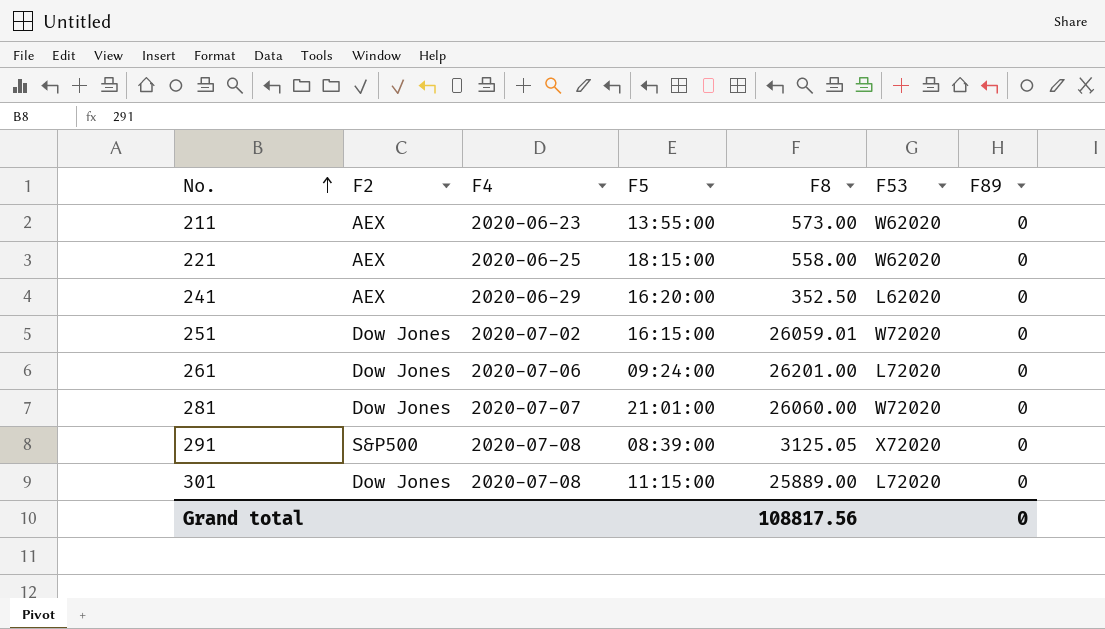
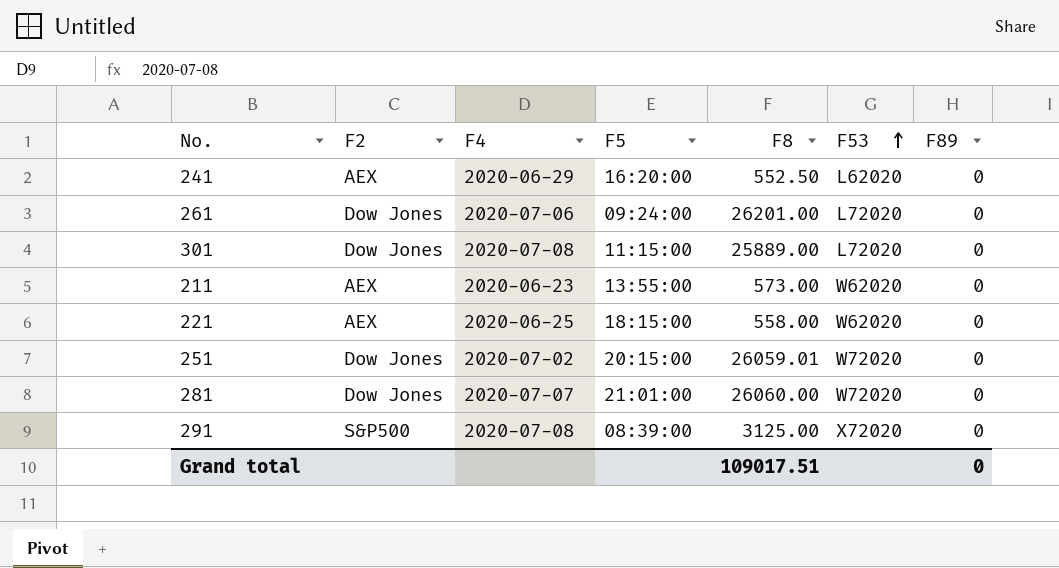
row order: No. ascending -> F53 ascending
241 | F8: 352.50 -> 552.50
251 | F5: 16:15:00 -> 20:15:00
291 | F8: 3125.05 -> 3125.00
Grand total | F8: 108817.56 -> 109017.51

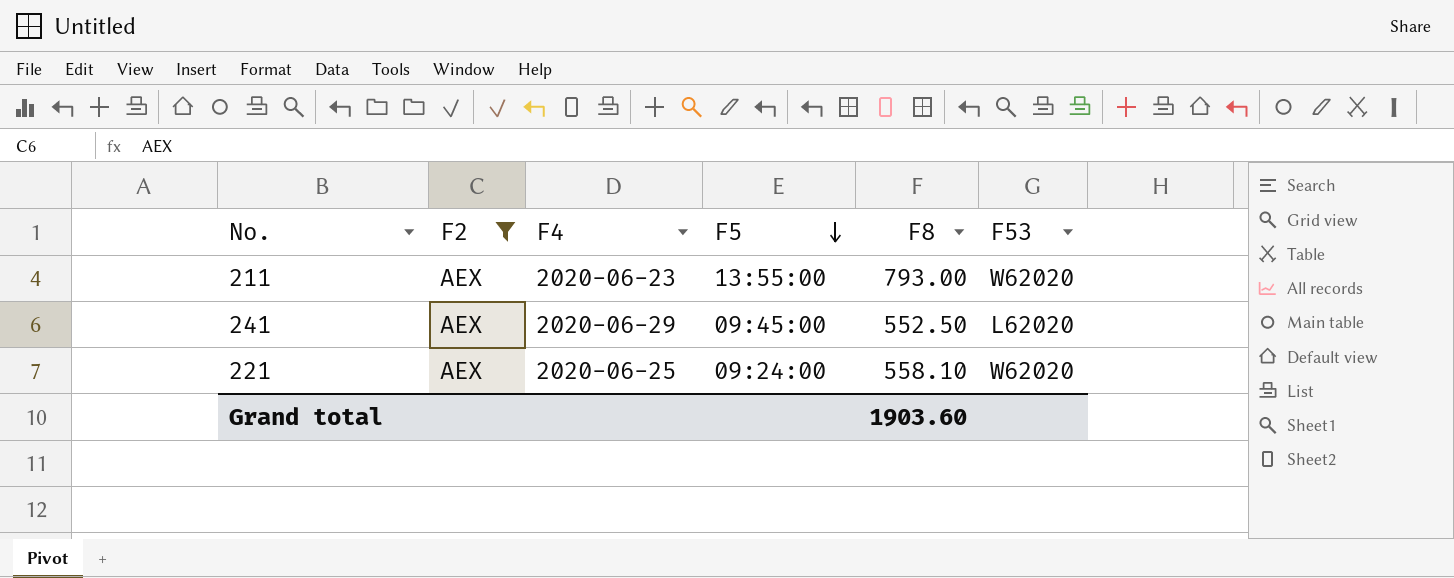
filter: none -> F2 = AEX
row order: F53 ascending -> F5 descending
column F89 | position: 7 -> none
211 | F8: 573.00 -> 793.00
241 | F5: 16:20:00 -> 09:45:00
221 | F5: 18:15:00 -> 09:24:00
221 | F8: 558.00 -> 558.10
Grand total | F8: 109017.51 -> 1903.60

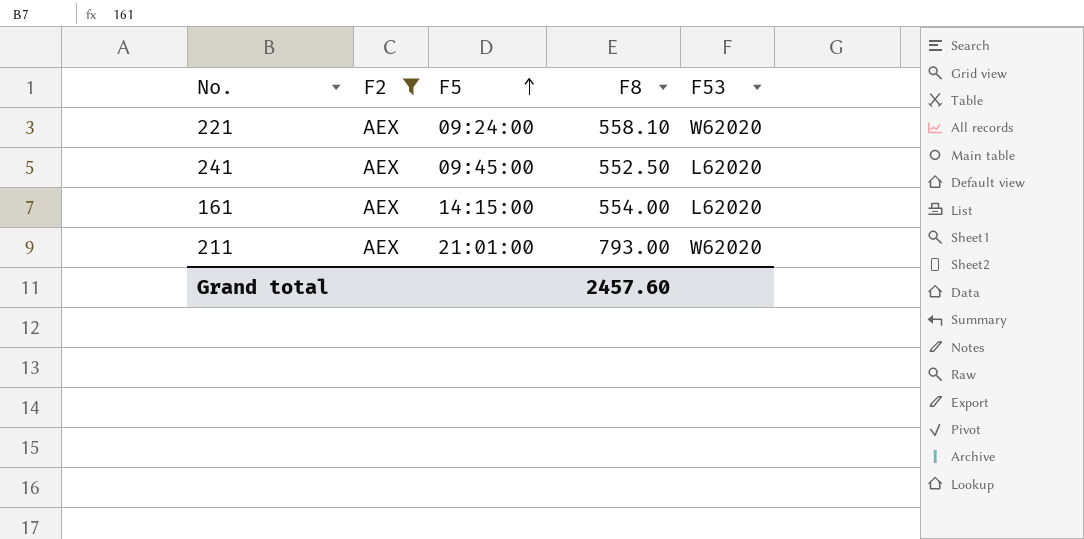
row order: F5 descending -> F5 ascending
column F4 | position: 3 -> none
row 161: none -> AEX | 14:15:00 | 554.00 | L62020
211 | F5: 13:55:00 -> 21:01:00
Grand total | F8: 1903.60 -> 2457.60

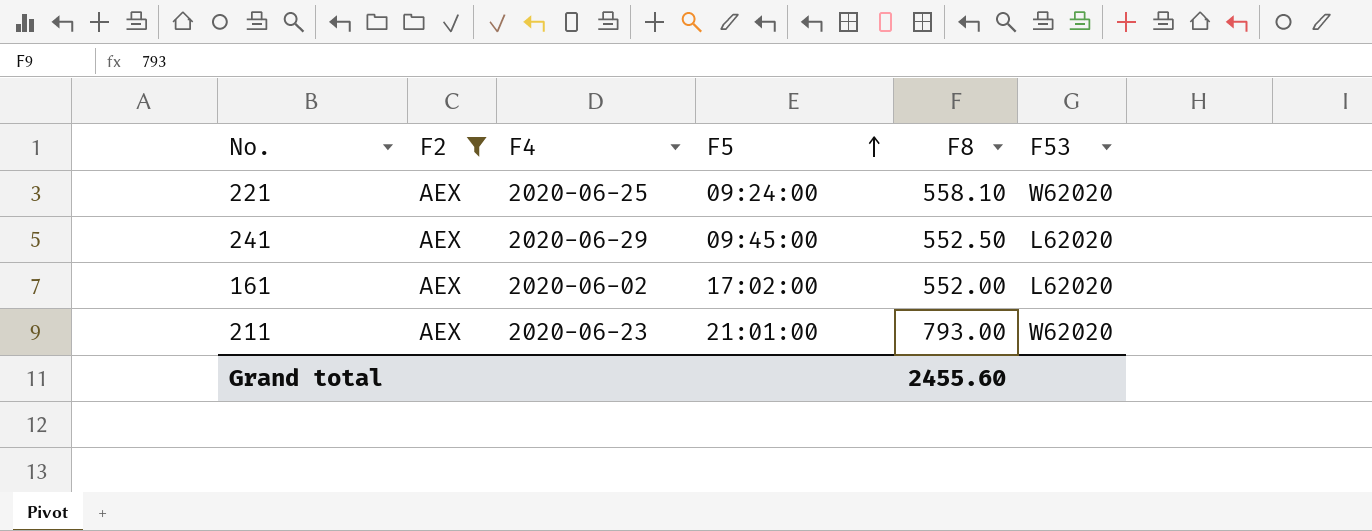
column F4 | position: none -> 3
161 | F5: 14:15:00 -> 17:02:00
161 | F8: 554.00 -> 552.00
Grand total | F8: 2457.60 -> 2455.60

